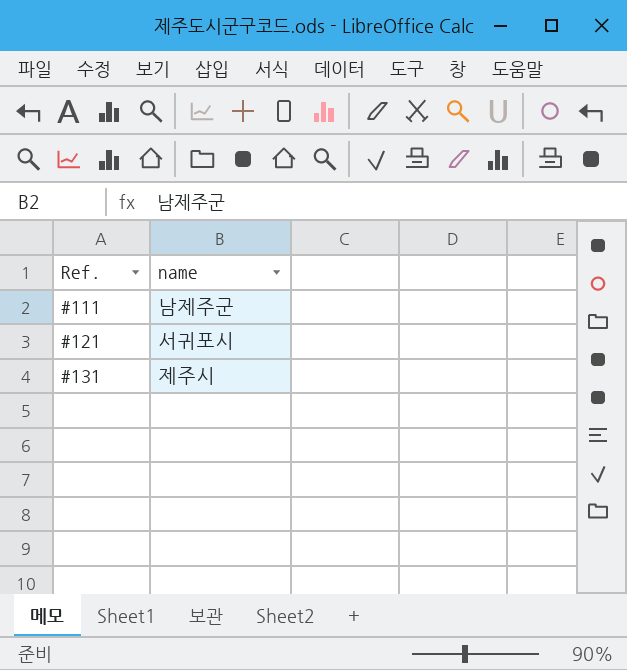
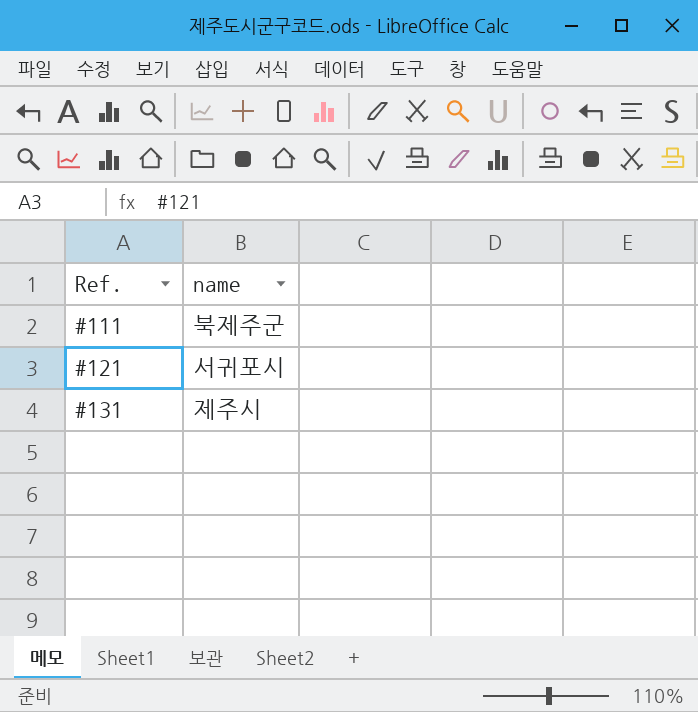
#111 | name: 남제주군 -> 북제주군

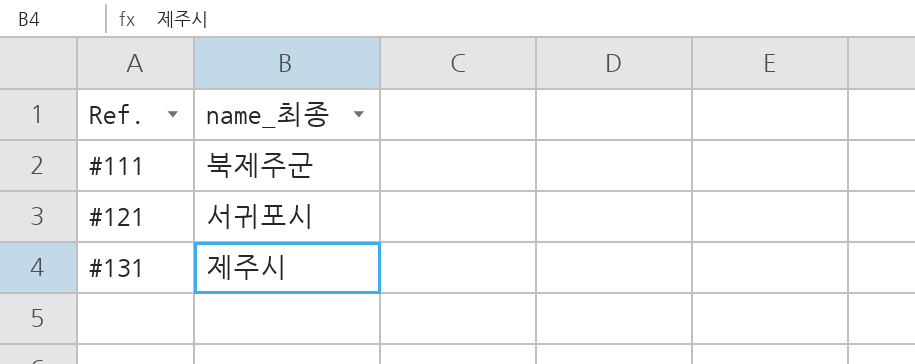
column name: name -> name_최종

